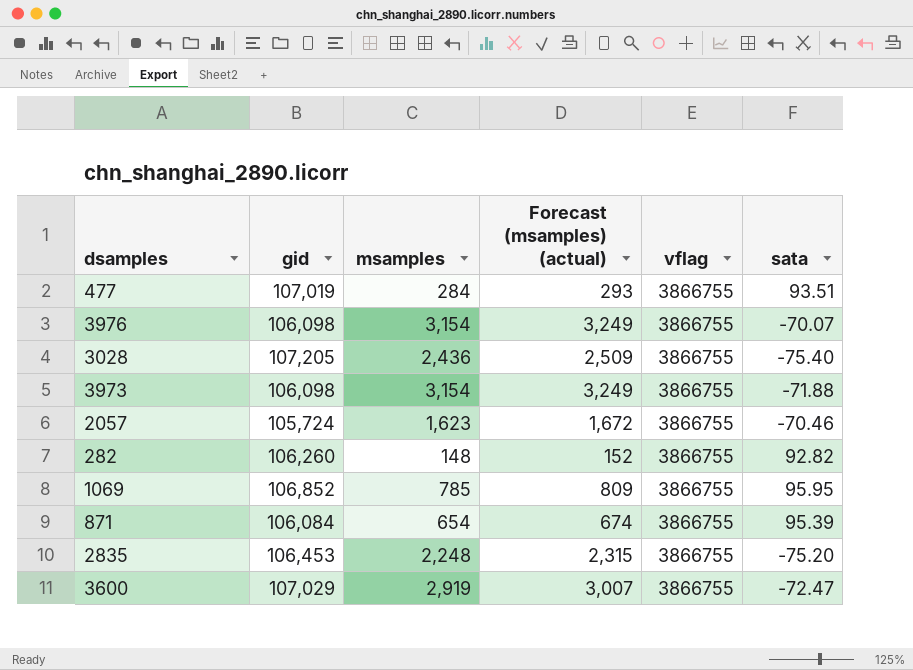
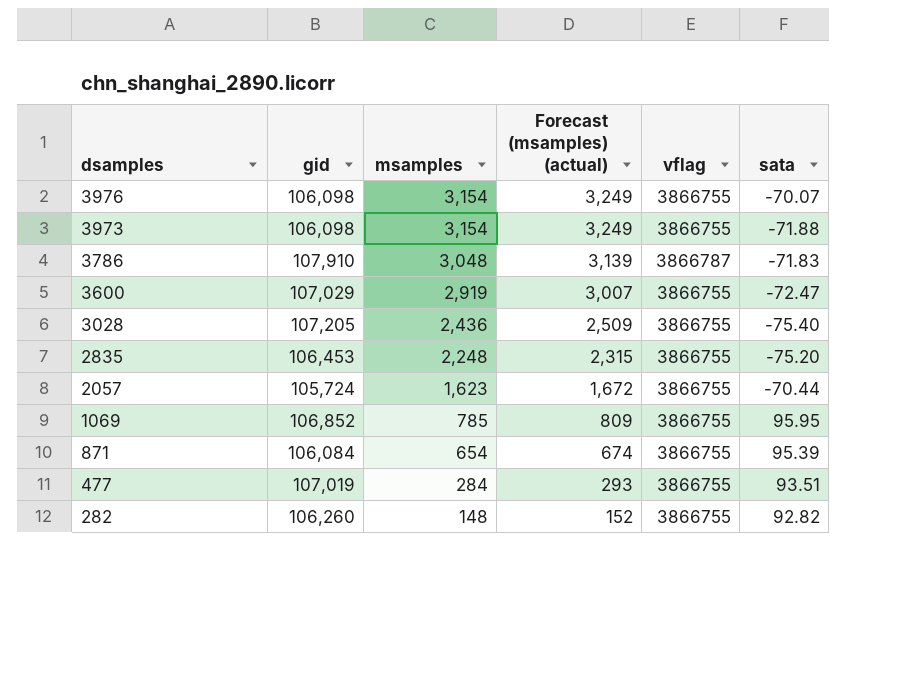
row order: none -> dsamples descending
row 3786: none -> 107,910 | 3,048 | 3,139 | 3866787 | -71.83
2057 | sata: -70.46 -> -70.44

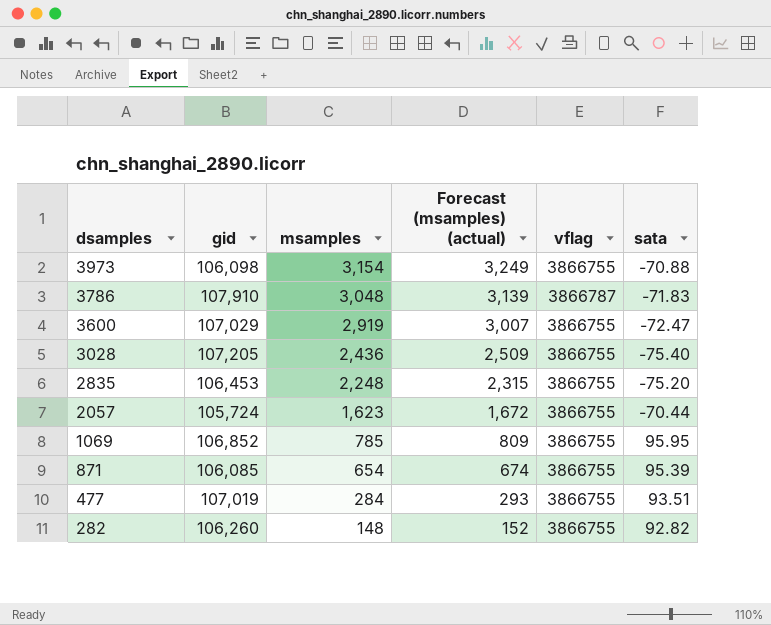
row 3976: 106,098 | 3,154 | 3,249 | 3866755 | -70.07 -> none
3973 | sata: -71.88 -> -70.88
871 | gid: 106,084 -> 106,085

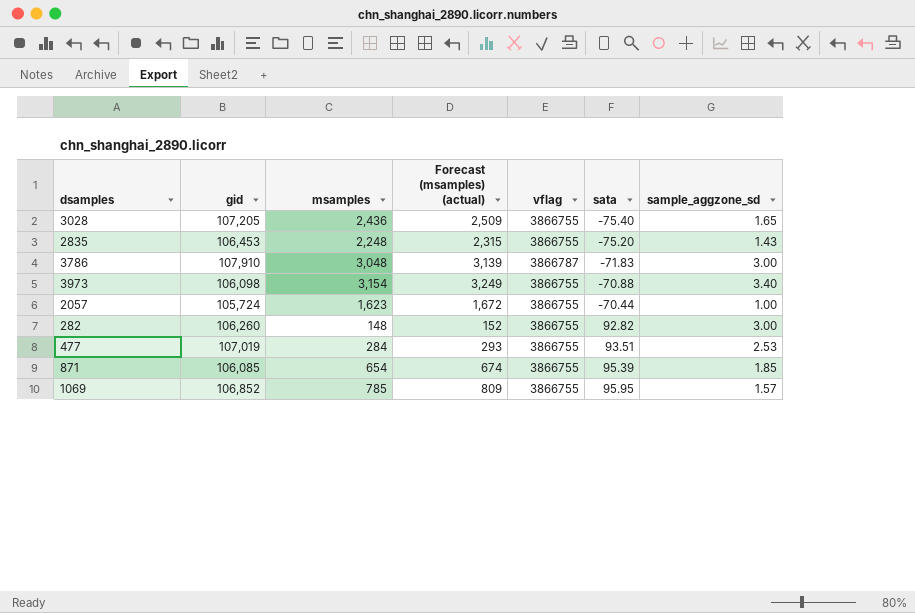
row order: dsamples descending -> sata ascending
column sample_aggzone_sd | position: none -> 7
row 3600: 107,029 | 2,919 | 3,007 | 3866755 | -72.47 -> none

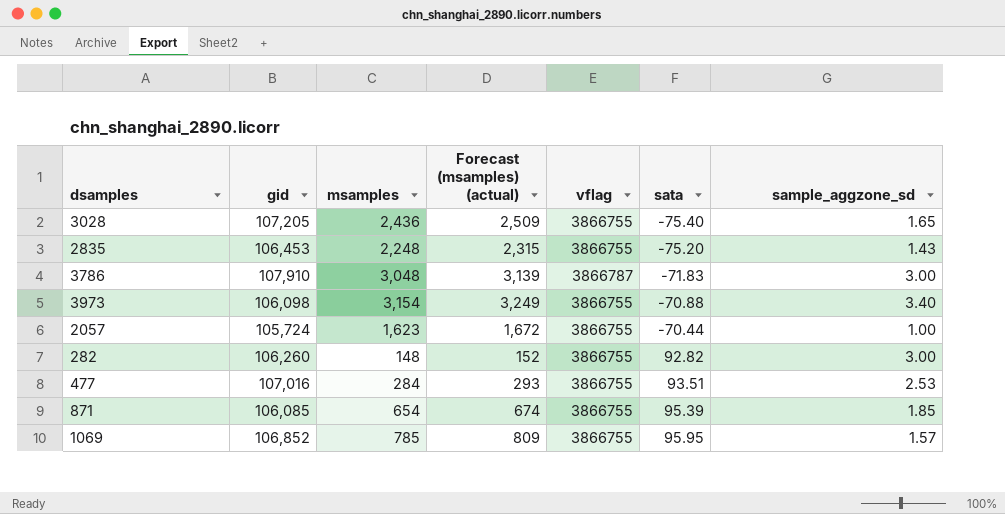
477 | gid: 107,019 -> 107,016

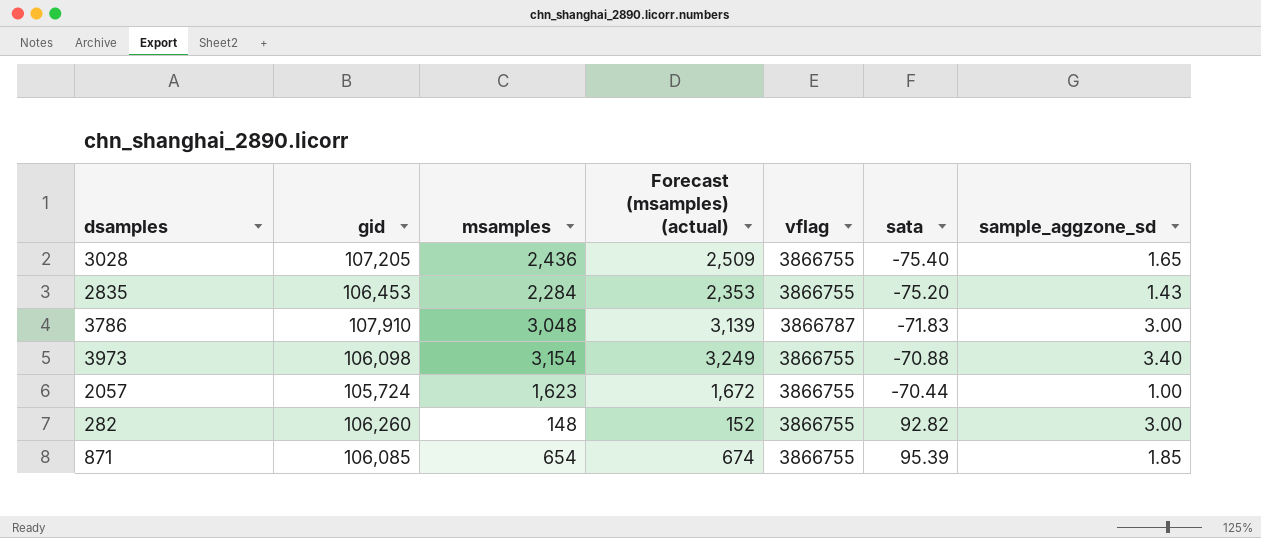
row 477: 107,016 | 284 | 293 | 3866755 | 93.51 | 2.53 -> none
row 1069: 106,852 | 785 | 809 | 3866755 | 95.95 | 1.57 -> none
2835 | msamples: 2,248 -> 2,284
2835 | Forecast (msamples) (actual): 2,315 -> 2,353

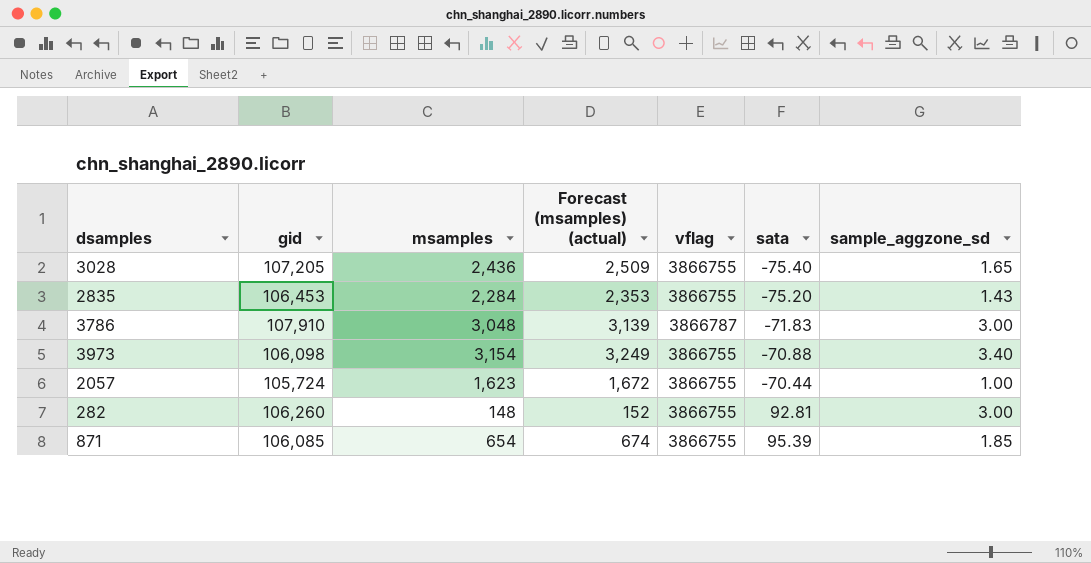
282 | sata: 92.82 -> 92.81

